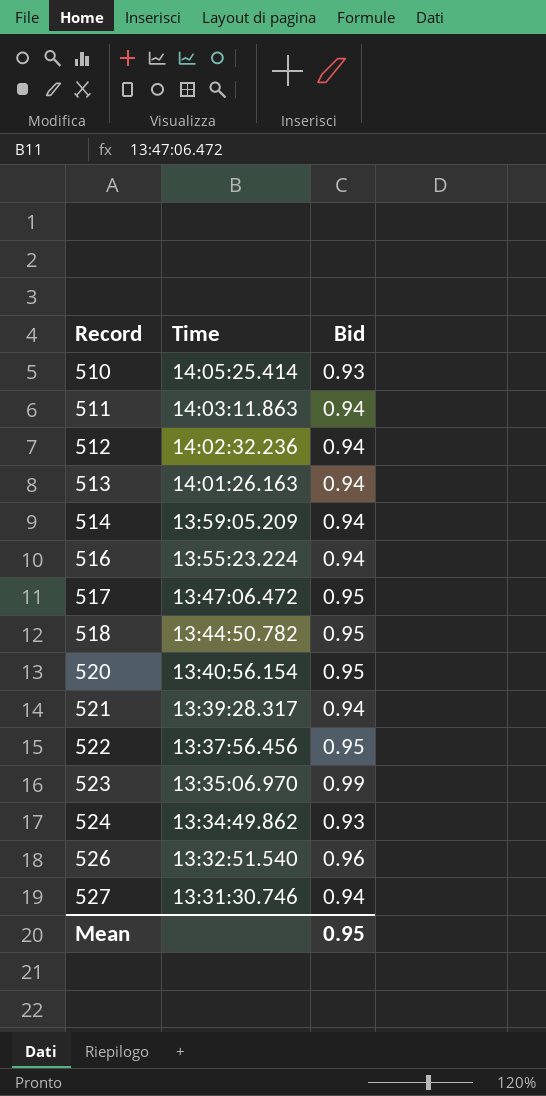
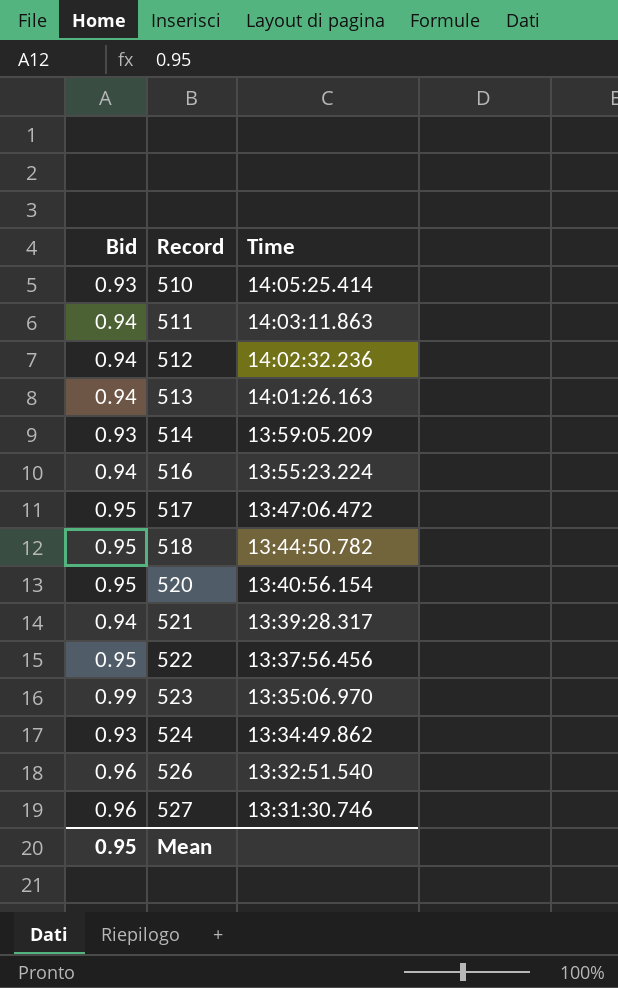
column Bid | position: 3 -> 1
514 | Bid: 0.94 -> 0.93
527 | Bid: 0.94 -> 0.96

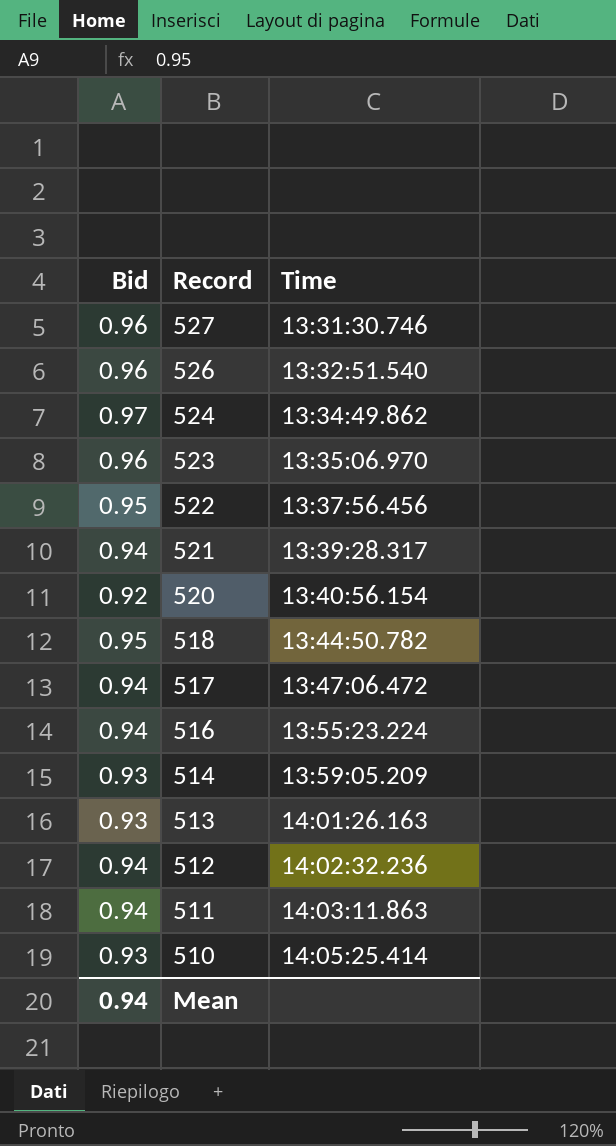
row order: Record ascending -> Record descending
524 | Bid: 0.93 -> 0.97
523 | Bid: 0.99 -> 0.96
520 | Bid: 0.95 -> 0.92
517 | Bid: 0.95 -> 0.94
513 | Bid: 0.94 -> 0.93
Mean | Bid: 0.95 -> 0.94

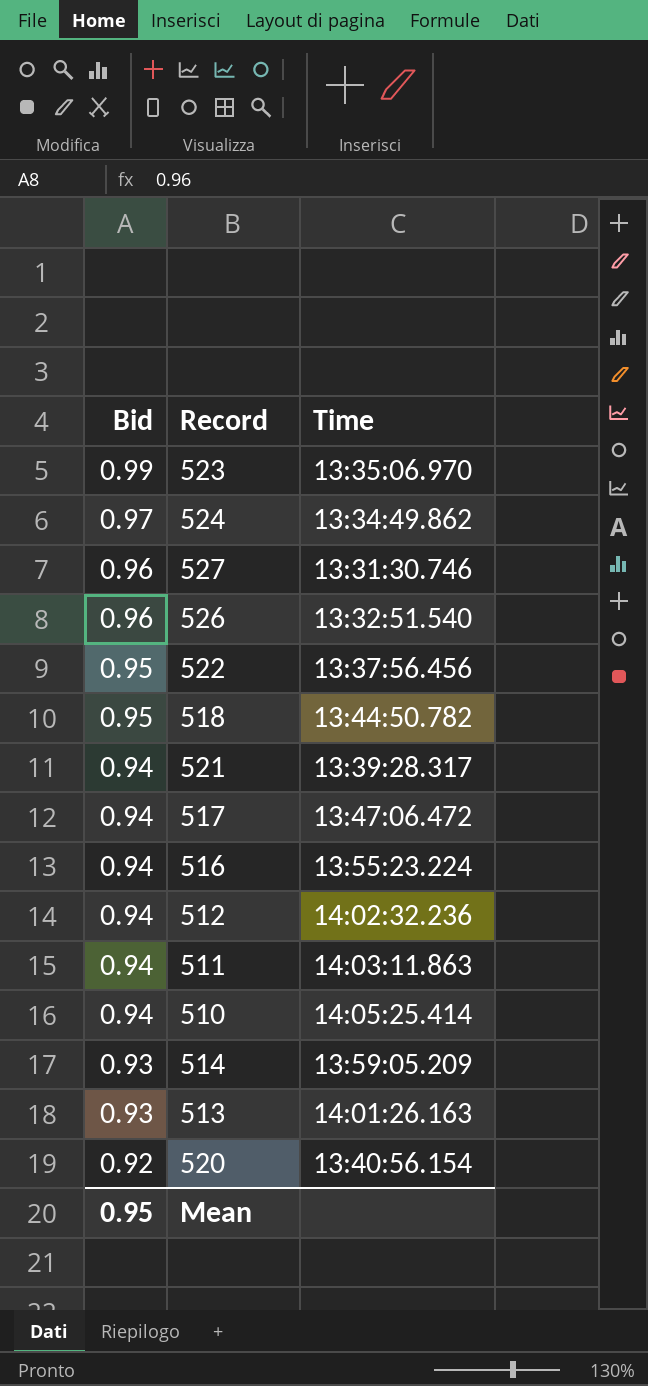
row order: Record descending -> Bid descending
523 | Bid: 0.96 -> 0.99
510 | Bid: 0.93 -> 0.94
Mean | Bid: 0.94 -> 0.95

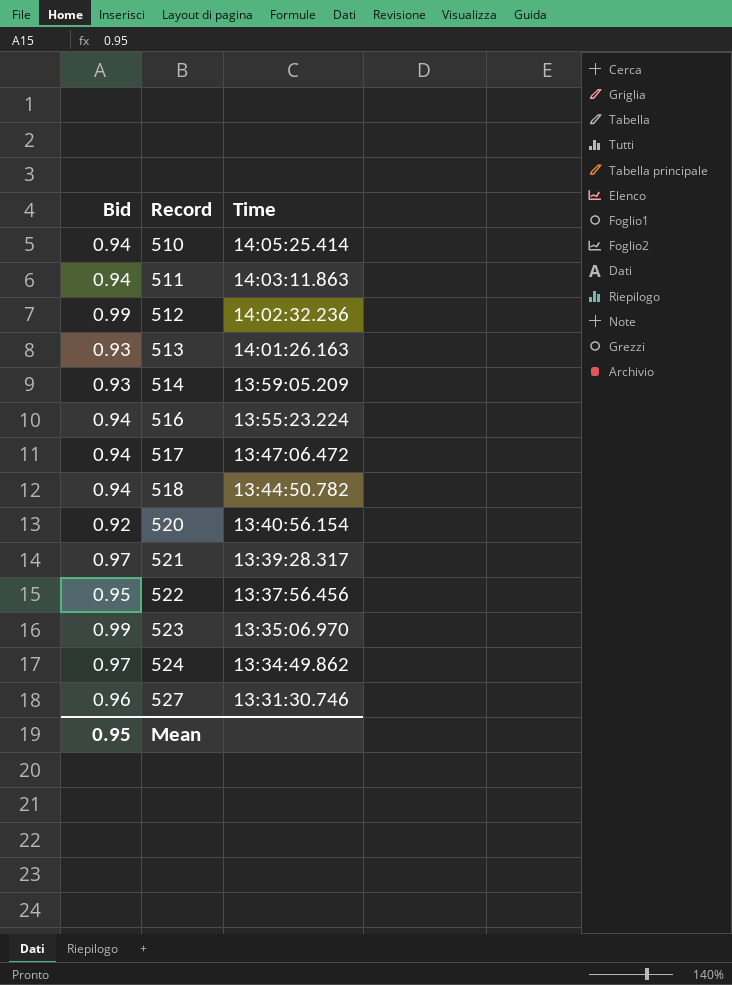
row order: Bid descending -> Record ascending
row 526: 0.96 | 13:32:51.540 -> none
512 | Bid: 0.94 -> 0.99
518 | Bid: 0.95 -> 0.94
521 | Bid: 0.94 -> 0.97

